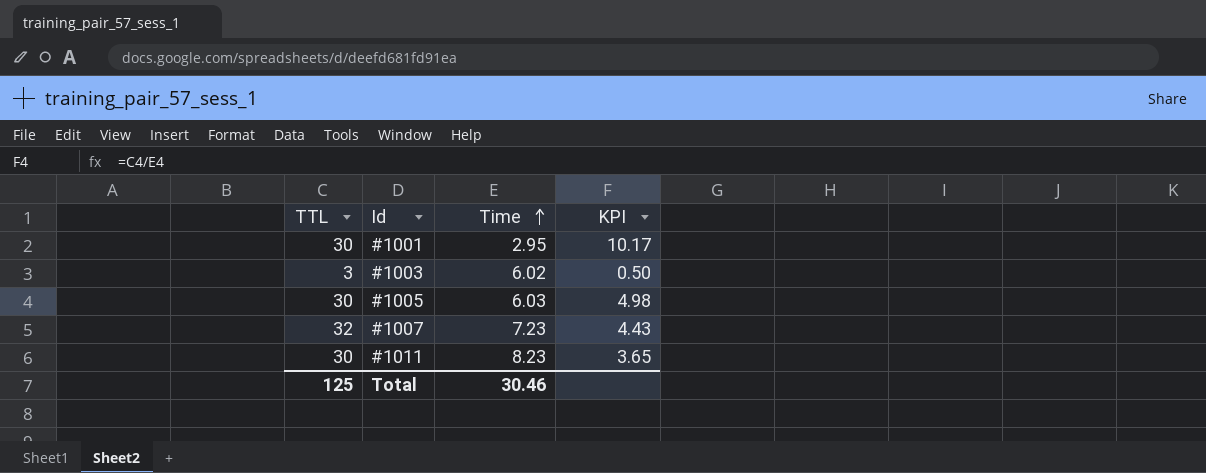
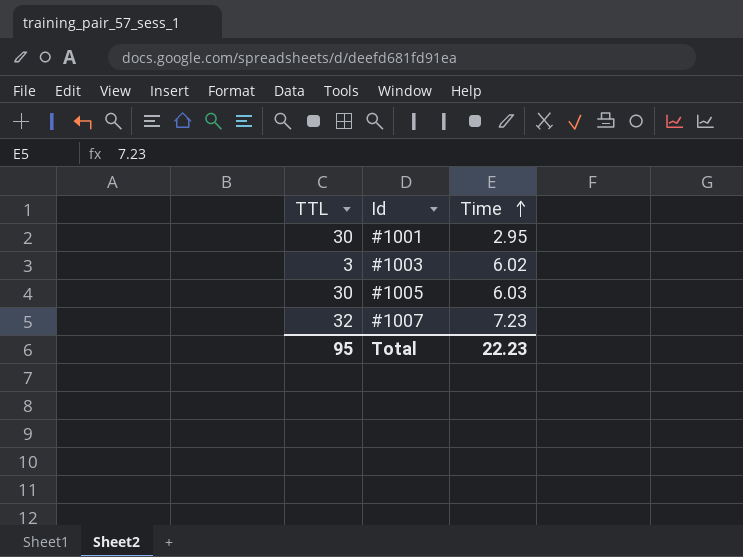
column KPI | formula: [TTL] / [Time] -> none
row #1011: 30 | 8.23 | 3.65 -> none
Total | TTL: 125 -> 95
Total | Time: 30.46 -> 22.23

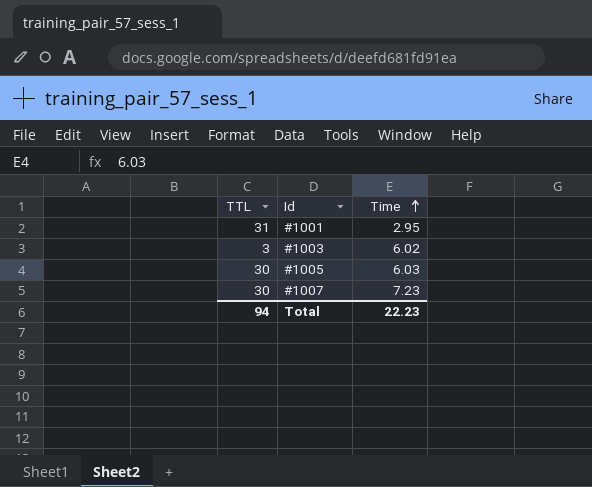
#1001 | TTL: 30 -> 31
#1007 | TTL: 32 -> 30
Total | TTL: 95 -> 94

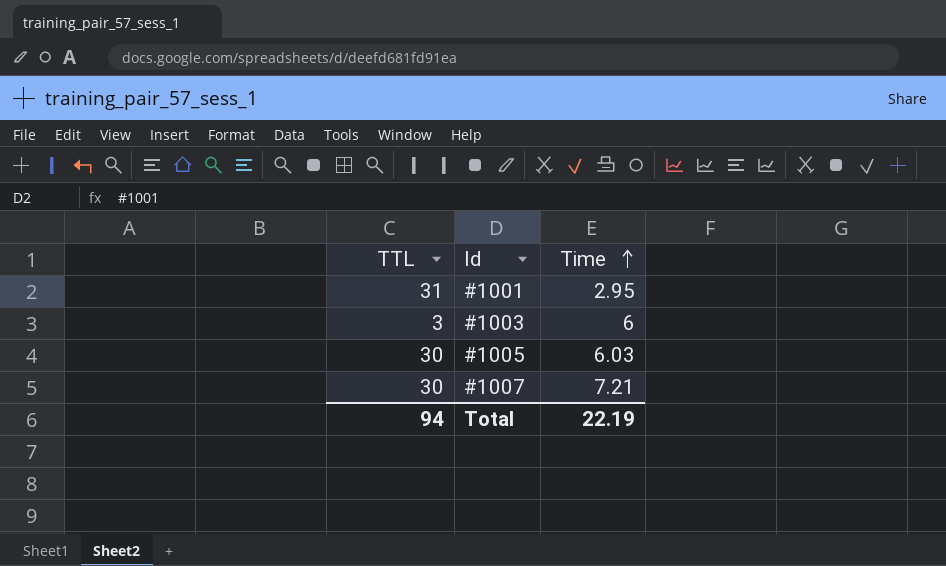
#1003 | Time: 6.02 -> 6
#1007 | Time: 7.23 -> 7.21
Total | Time: 22.23 -> 22.19

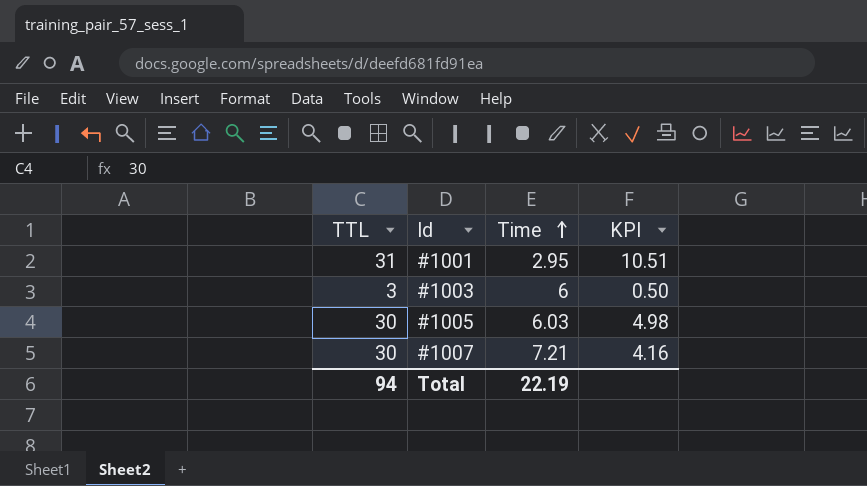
column KPI | formula: none -> [TTL] / [Time]

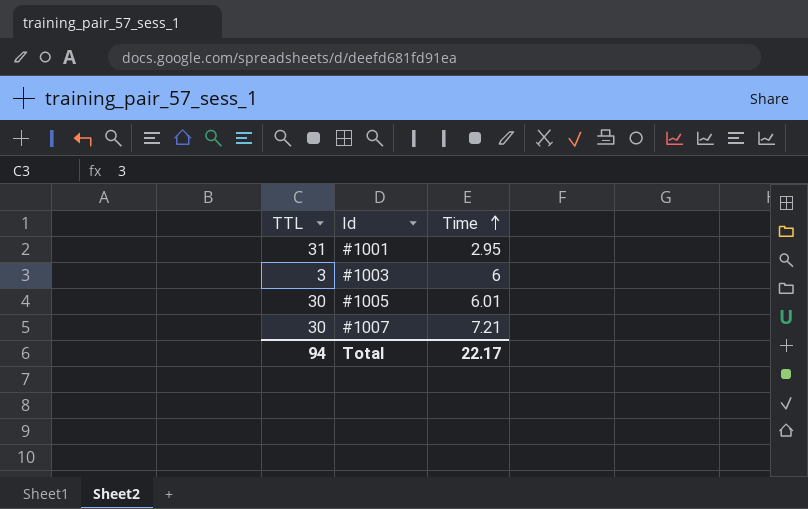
column KPI | formula: [TTL] / [Time] -> none
#1005 | Time: 6.03 -> 6.01
Total | Time: 22.19 -> 22.17

